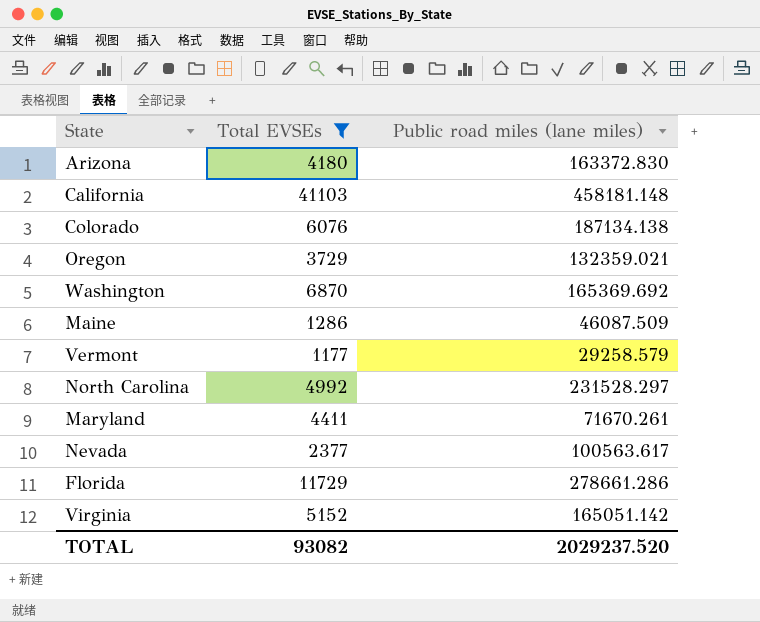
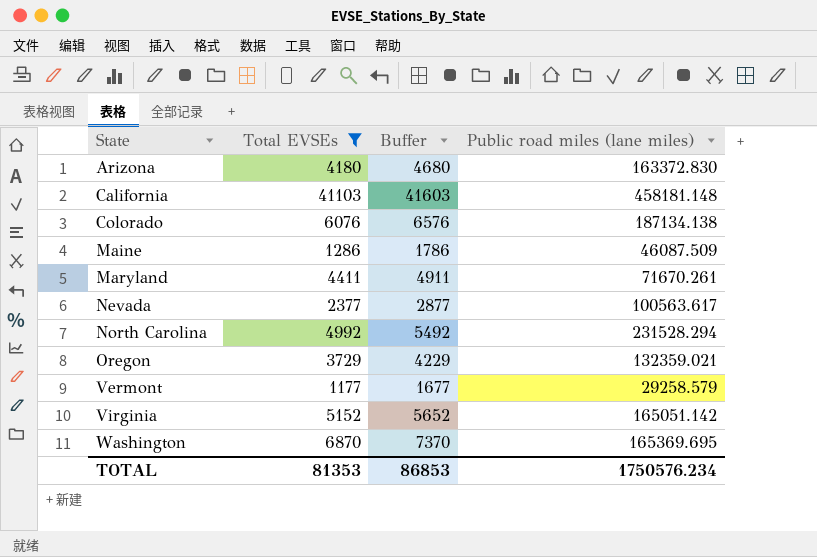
row order: none -> State ascending
column Buffer | formula: none -> [Total EVSEs] + 500
row Florida: 11729 | 278661.286 -> none
North Carolina | Public road miles (lane miles): 231528.297 -> 231528.294
Washington | Public road miles (lane miles): 165369.692 -> 165369.695
TOTAL | Total EVSEs: 93082 -> 81353
TOTAL | Public road miles (lane miles): 2029237.520 -> 1750576.234

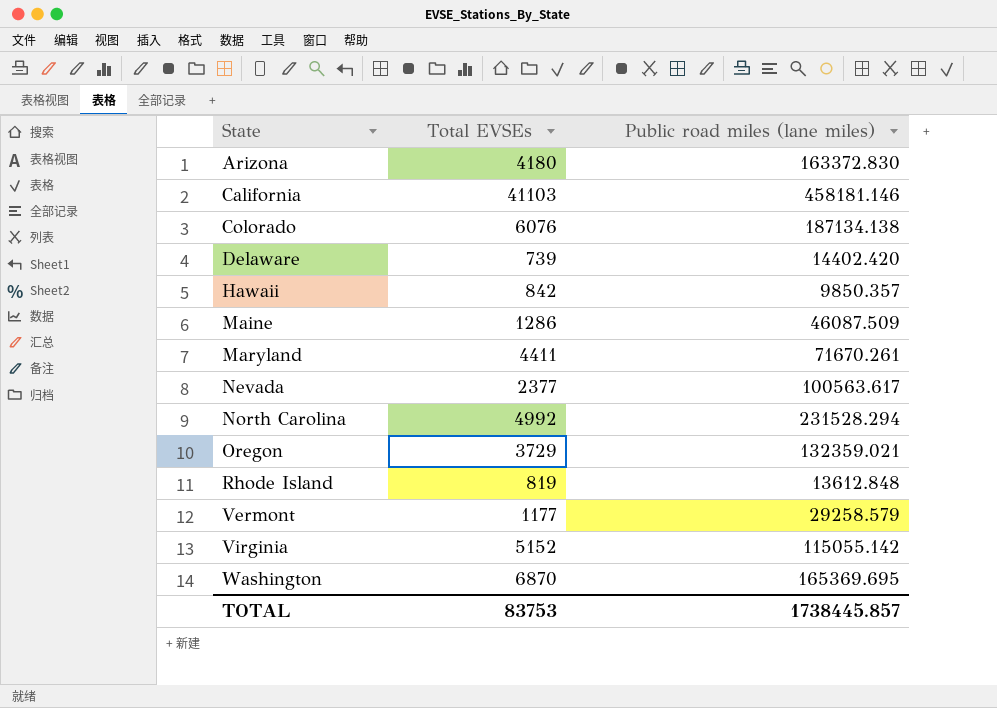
filter: Total EVSEs >= 1177 -> none
column Buffer | formula: [Total EVSEs] + 500 -> none
California | Public road miles (lane miles): 458181.148 -> 458181.146
Virginia | Public road miles (lane miles): 165051.142 -> 115055.142
TOTAL | Total EVSEs: 81353 -> 83753
TOTAL | Public road miles (lane miles): 1750576.234 -> 1738445.857

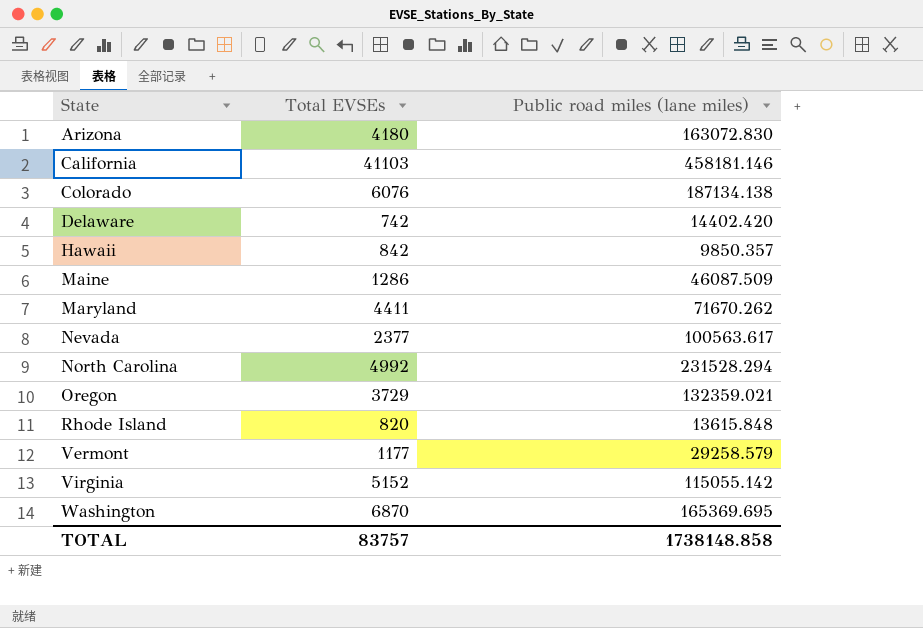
Arizona | Public road miles (lane miles): 163372.830 -> 163072.830
Delaware | Total EVSEs: 739 -> 742
Maryland | Public road miles (lane miles): 71670.261 -> 71670.262
Rhode Island | Total EVSEs: 819 -> 820
Rhode Island | Public road miles (lane miles): 13612.848 -> 13615.848
TOTAL | Total EVSEs: 83753 -> 83757
TOTAL | Public road miles (lane miles): 1738445.857 -> 1738148.858

